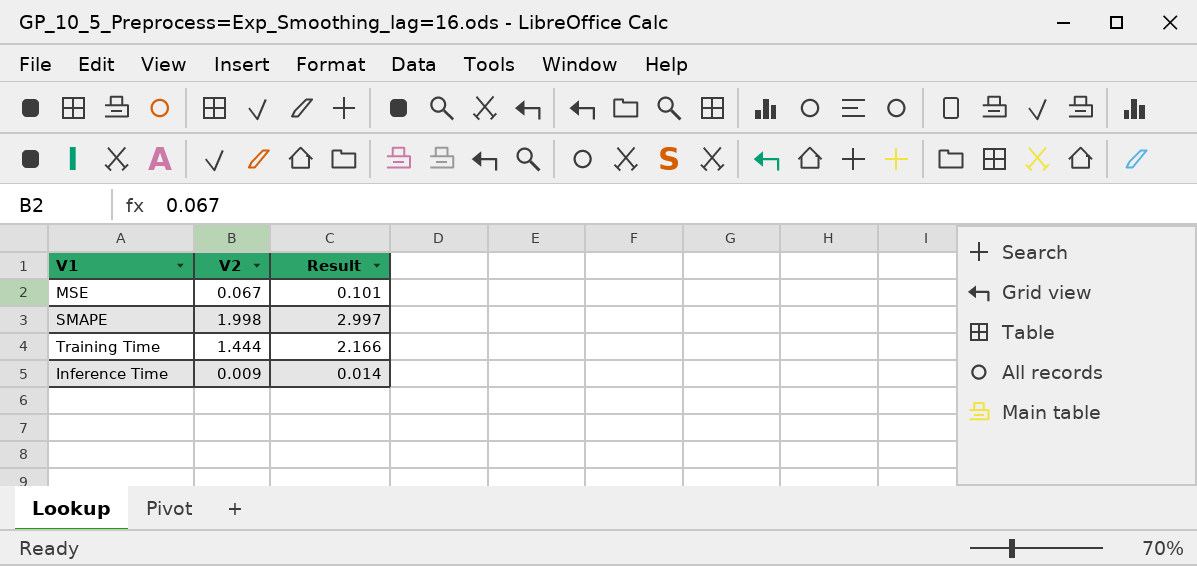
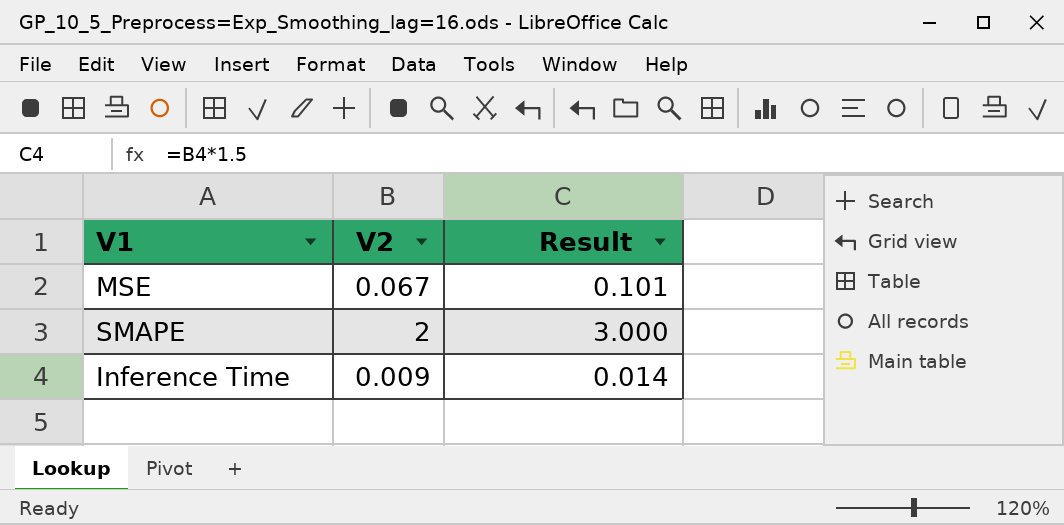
row Training Time: 1.444 | 2.166 -> none
SMAPE | V2: 1.998 -> 2
SMAPE | Result: 2.997 -> 3.000

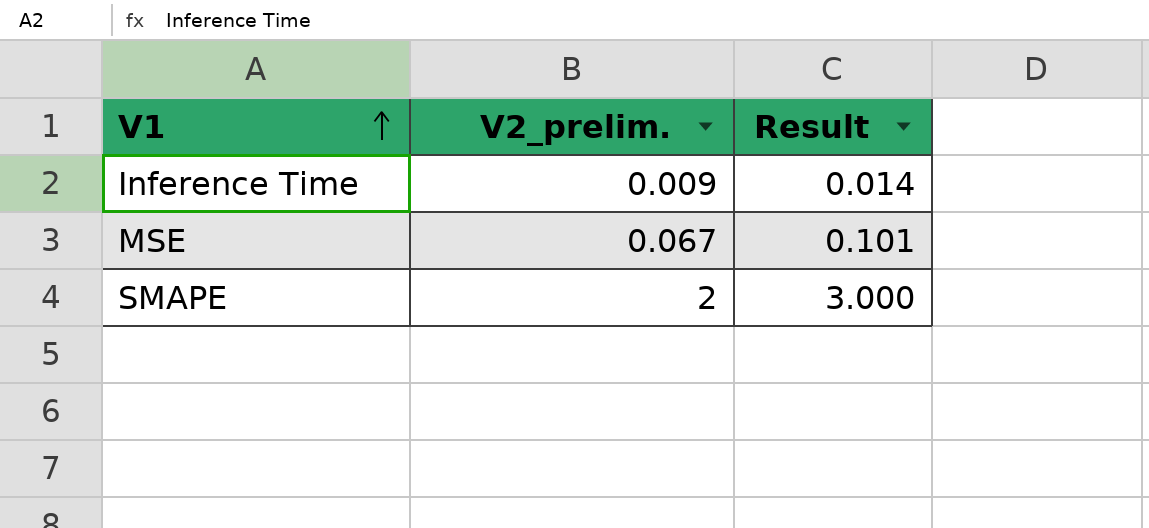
row order: none -> V1 ascending
column name: V2 -> V2_prelim.

